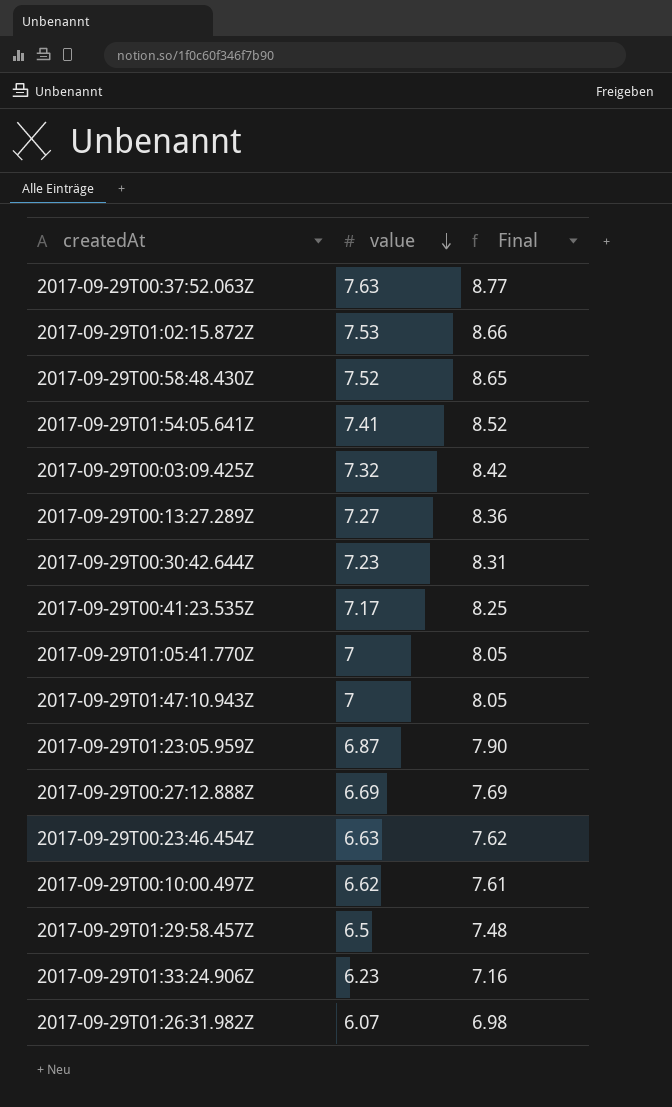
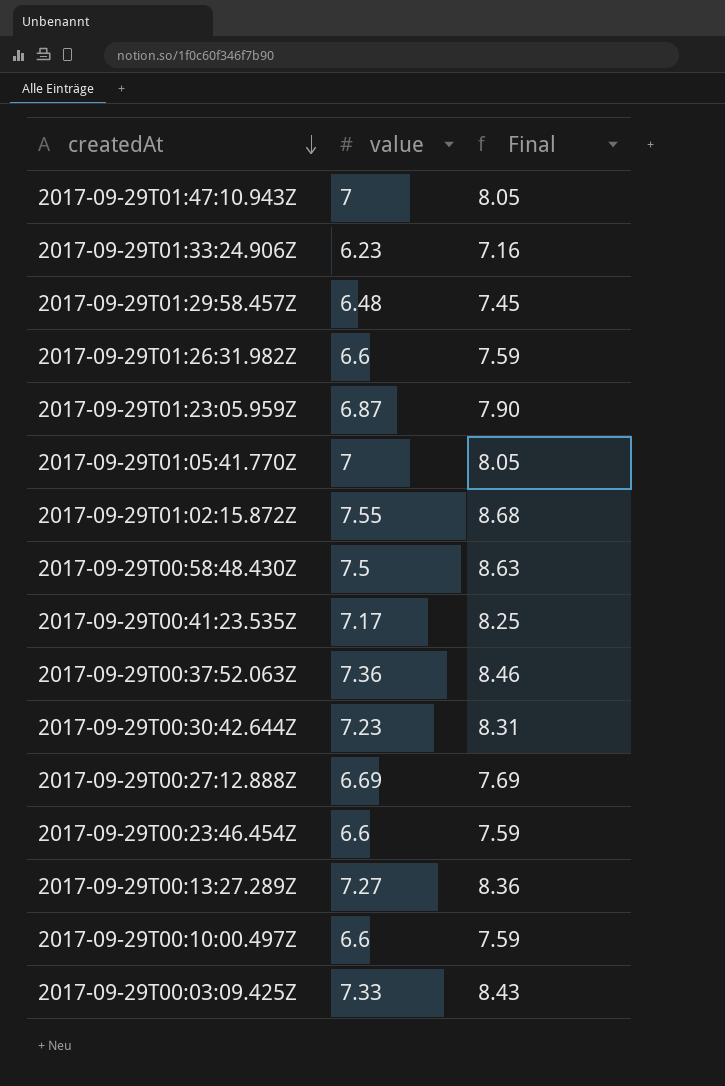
row order: value descending -> createdAt descending
row 2017-09-29T01:54:05.641Z: 7.41 | 8.52 -> none
2017-09-29T01:29:58.457Z | value: 6.5 -> 6.48
2017-09-29T01:29:58.457Z | Final: 7.48 -> 7.45
2017-09-29T01:26:31.982Z | value: 6.07 -> 6.6
2017-09-29T01:26:31.982Z | Final: 6.98 -> 7.59
2017-09-29T01:02:15.872Z | value: 7.53 -> 7.55
2017-09-29T01:02:15.872Z | Final: 8.66 -> 8.68
2017-09-29T00:58:48.430Z | value: 7.52 -> 7.5
2017-09-29T00:58:48.430Z | Final: 8.65 -> 8.63
2017-09-29T00:37:52.063Z | value: 7.63 -> 7.36
2017-09-29T00:37:52.063Z | Final: 8.77 -> 8.46
2017-09-29T00:23:46.454Z | value: 6.63 -> 6.6
2017-09-29T00:23:46.454Z | Final: 7.62 -> 7.59
2017-09-29T00:10:00.497Z | value: 6.62 -> 6.6
2017-09-29T00:10:00.497Z | Final: 7.61 -> 7.59
2017-09-29T00:03:09.425Z | value: 7.32 -> 7.33
2017-09-29T00:03:09.425Z | Final: 8.42 -> 8.43

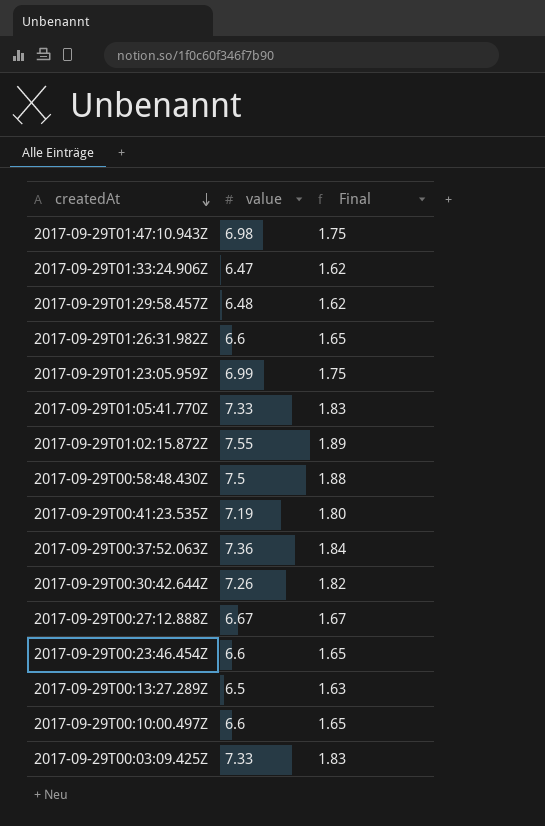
column Final | formula: [value] * 1.15 -> [value] * 0.25
2017-09-29T01:47:10.943Z | value: 7 -> 6.98
2017-09-29T01:33:24.906Z | value: 6.23 -> 6.47
2017-09-29T01:23:05.959Z | value: 6.87 -> 6.99
2017-09-29T01:05:41.770Z | value: 7 -> 7.33
2017-09-29T00:41:23.535Z | value: 7.17 -> 7.19
2017-09-29T00:30:42.644Z | value: 7.23 -> 7.26
2017-09-29T00:27:12.888Z | value: 6.69 -> 6.67
2017-09-29T00:13:27.289Z | value: 7.27 -> 6.5

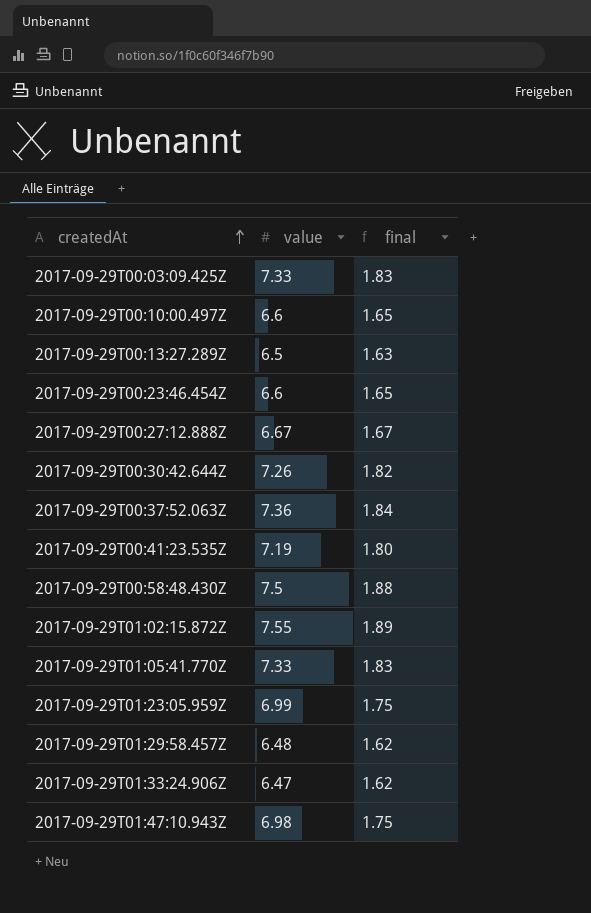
row order: createdAt descending -> createdAt ascending
column name: Final -> final
row 2017-09-29T01:26:31.982Z: 6.6 | 1.65 -> none

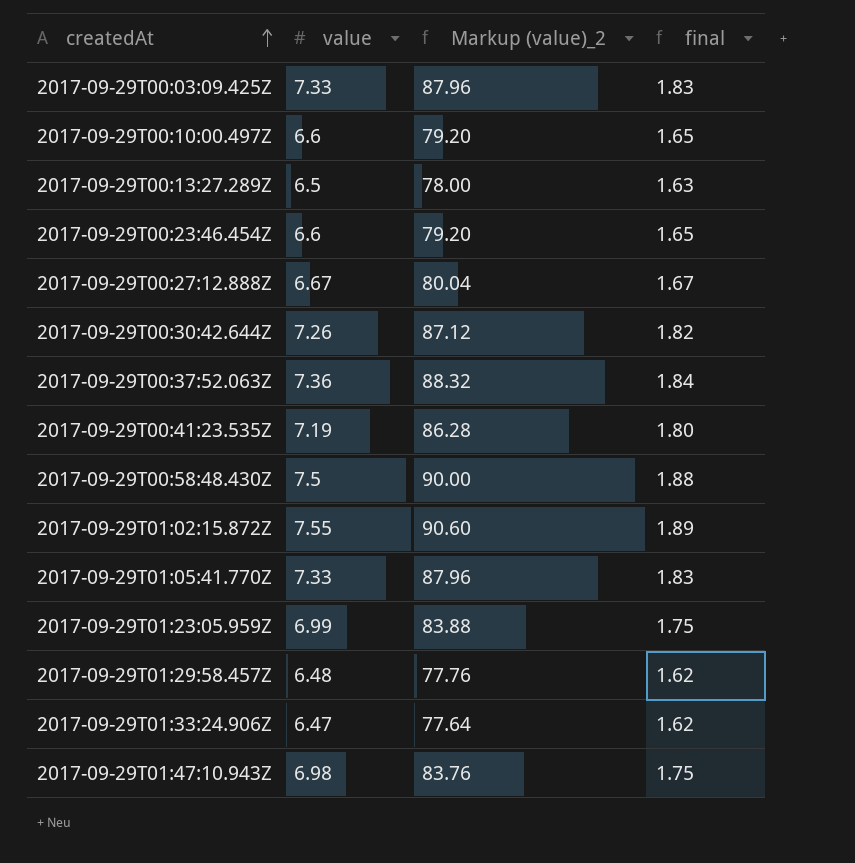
column Markup (value)_2 | formula: none -> [value] * 12

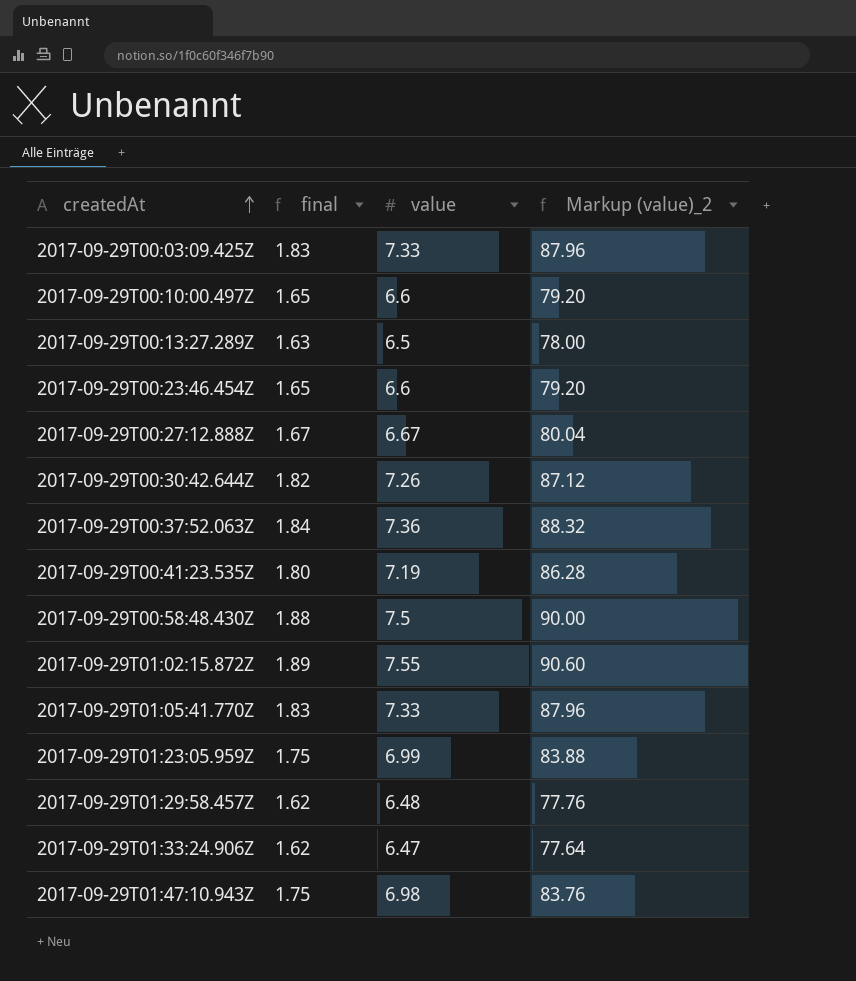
column final | position: 4 -> 2

